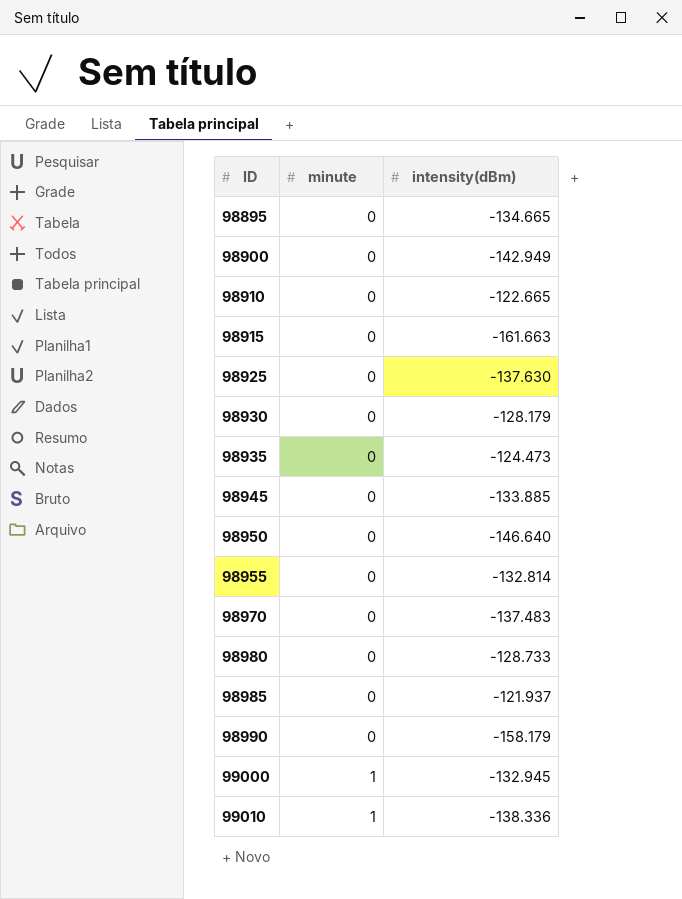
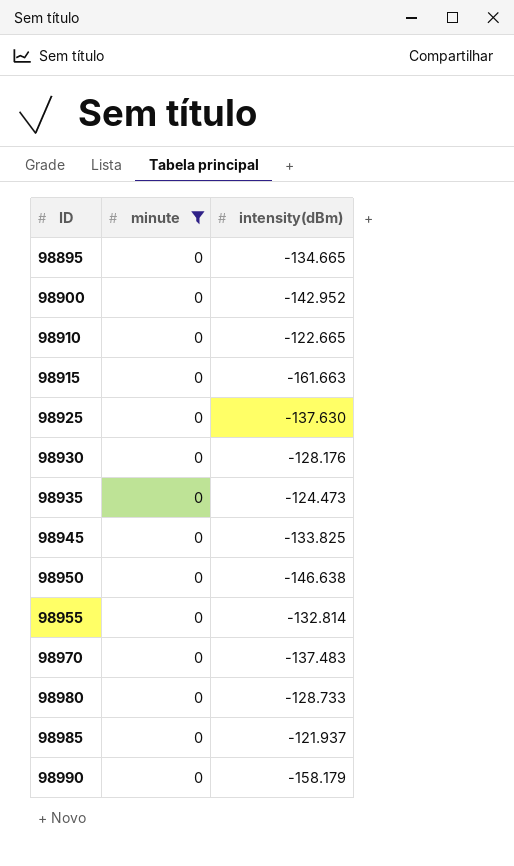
filter: none -> minute = 0
98900 | intensity(dBm): -142.949 -> -142.952
98930 | intensity(dBm): -128.179 -> -128.176
98945 | intensity(dBm): -133.885 -> -133.825
98950 | intensity(dBm): -146.640 -> -146.638

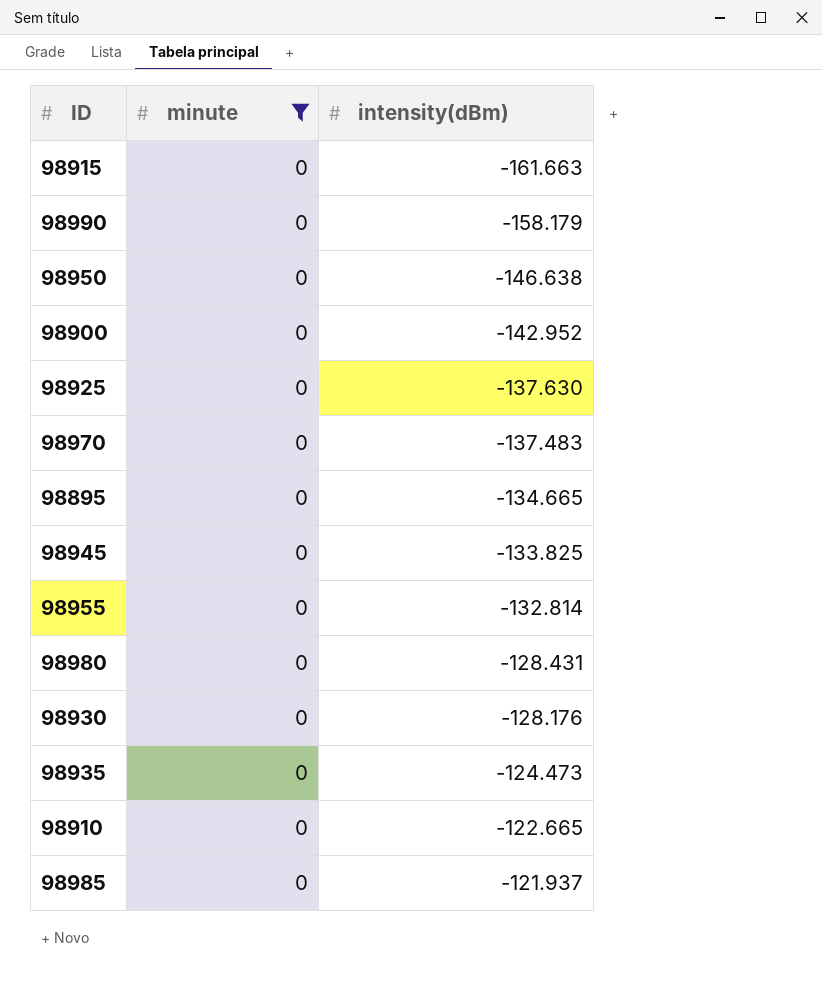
row order: ID ascending -> intensity(dBm) ascending
98980 | intensity(dBm): -128.733 -> -128.431

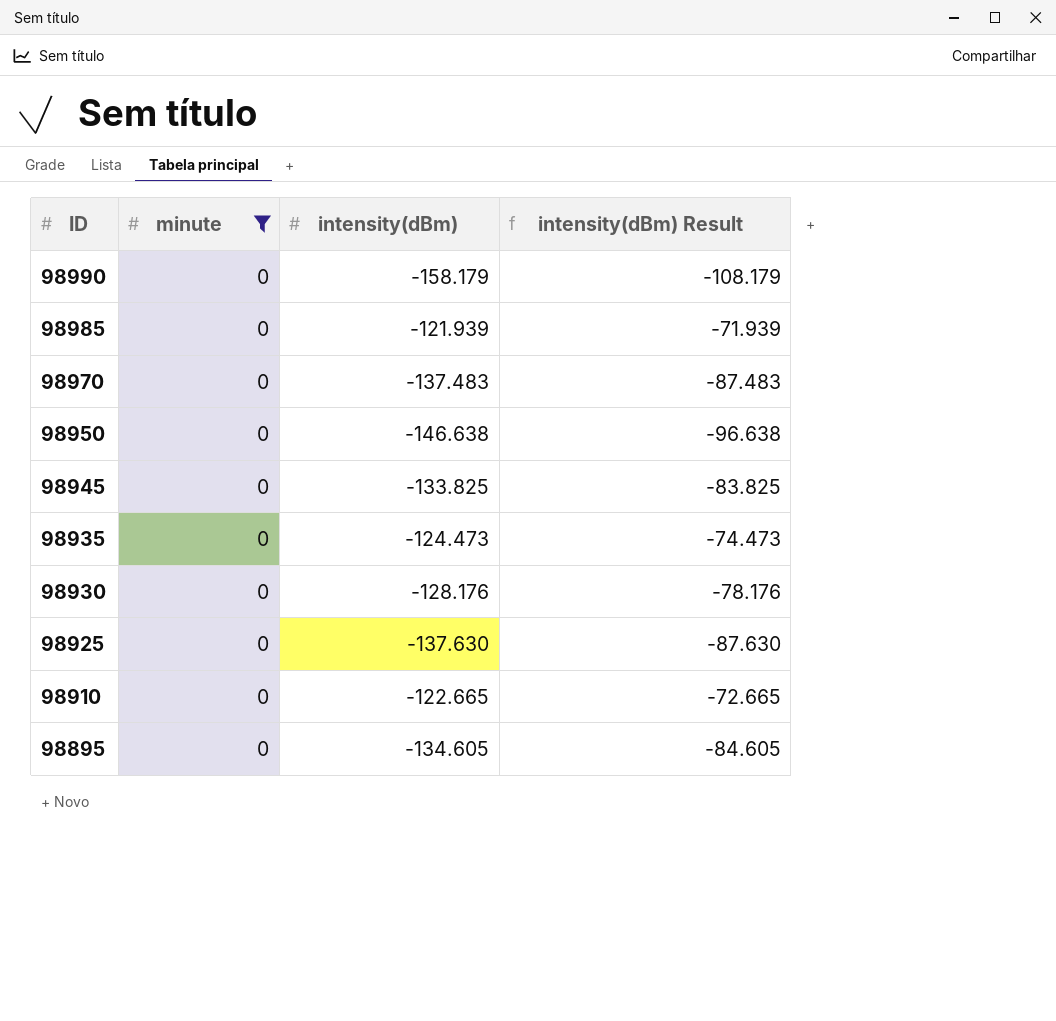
row order: intensity(dBm) ascending -> ID descending
column intensity(dBm) Result | formula: none -> [intensity(dBm)] + 50
row 98915: 0 | -161.663 -> none
row 98900: 0 | -142.952 -> none
row 98955: 0 | -132.814 -> none
row 98980: 0 | -128.431 -> none
98985 | intensity(dBm): -121.937 -> -121.939
98895 | intensity(dBm): -134.665 -> -134.605

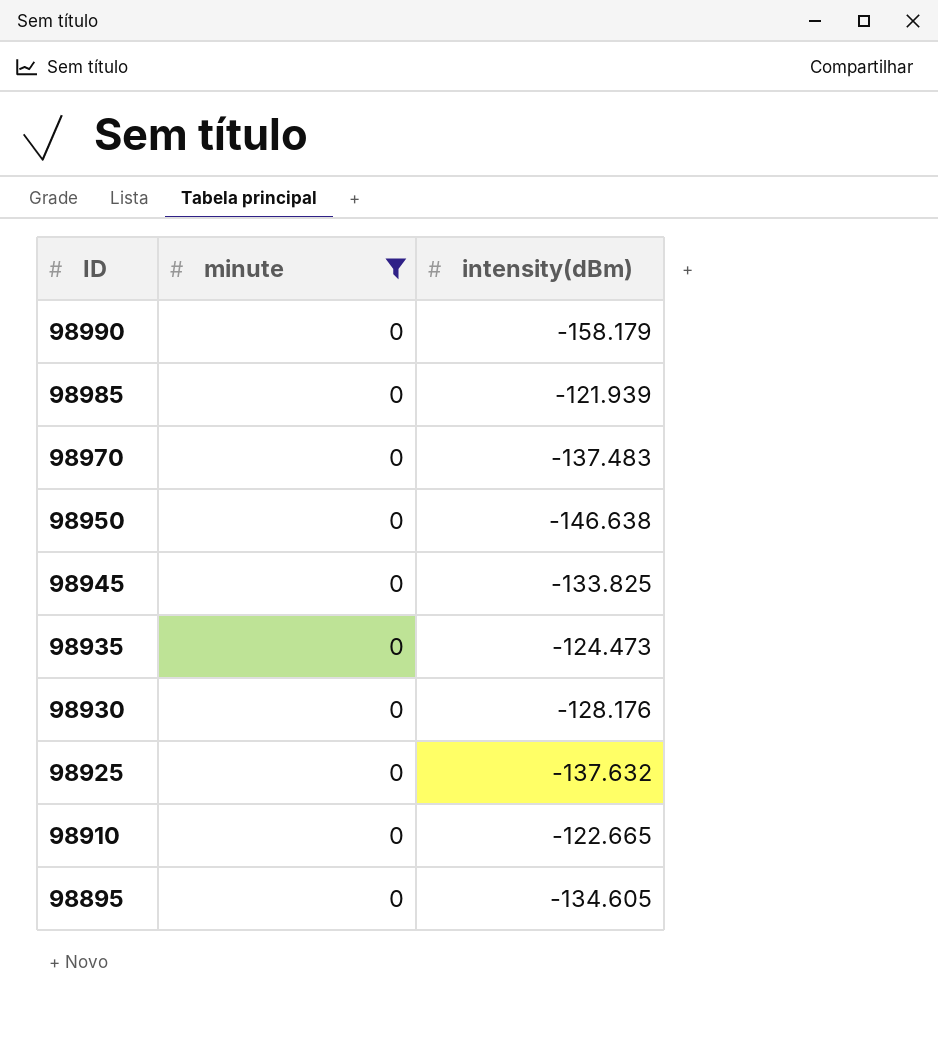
column intensity(dBm) Result | formula: [intensity(dBm)] + 50 -> none
98925 | intensity(dBm): -137.630 -> -137.632

